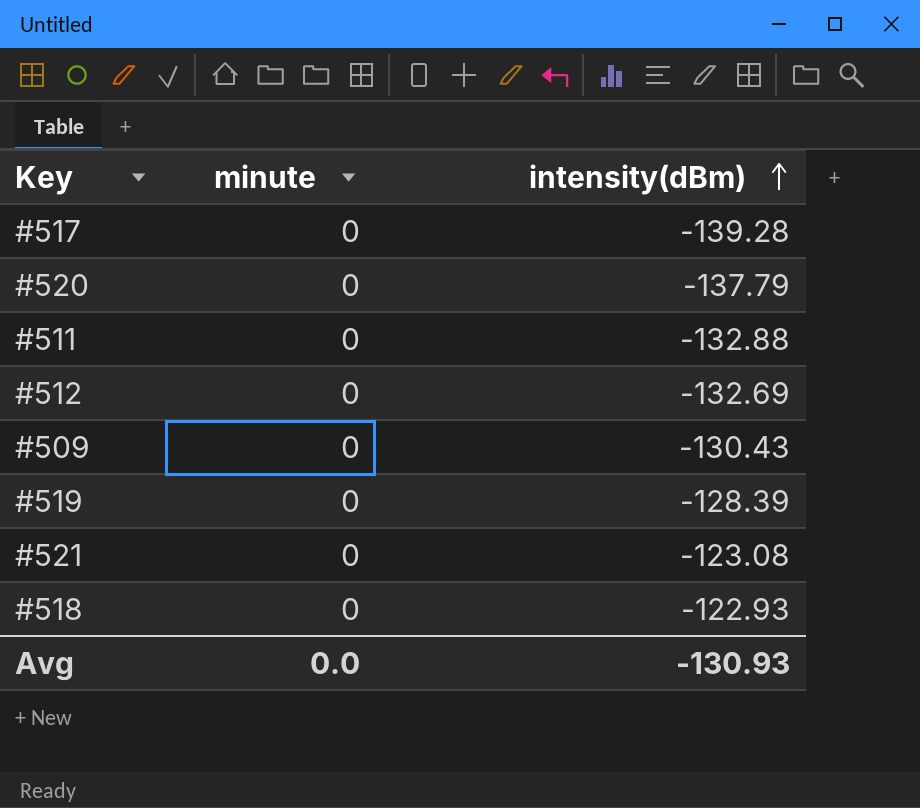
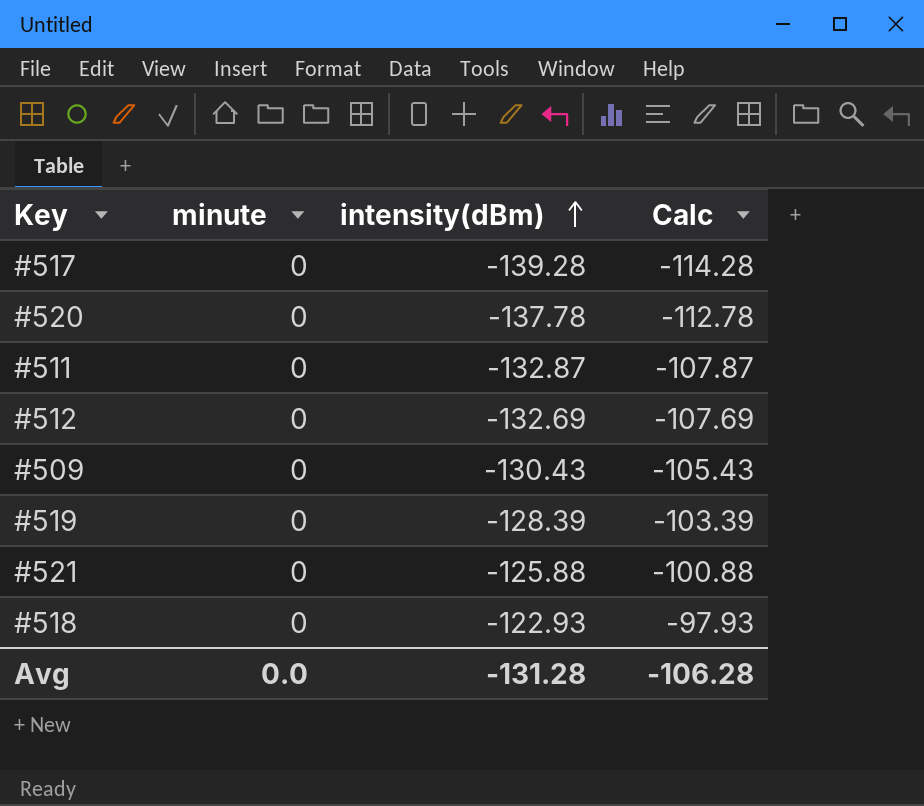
column Calc | formula: none -> [intensity(dBm)] + 25
#520 | intensity(dBm): -137.79 -> -137.78
#511 | intensity(dBm): -132.88 -> -132.87
#521 | intensity(dBm): -123.08 -> -125.88
Avg | intensity(dBm): -130.93 -> -131.28

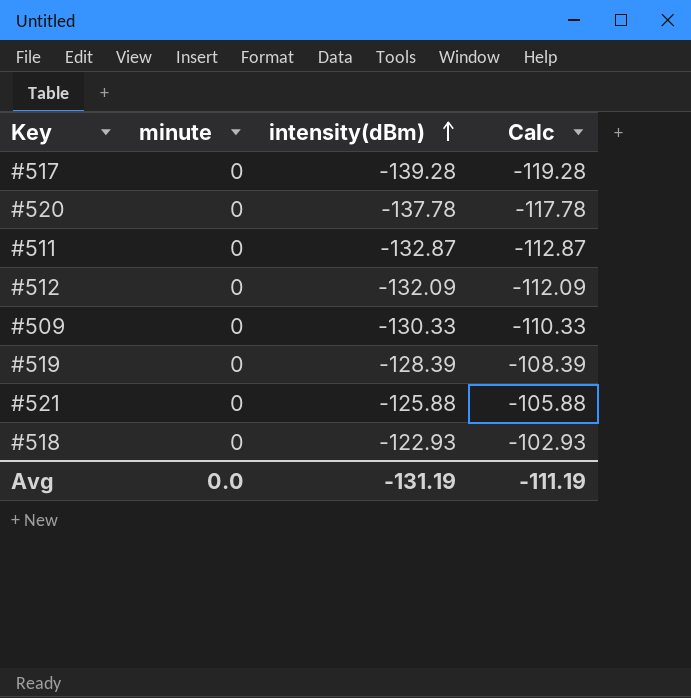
column Calc | formula: [intensity(dBm)] + 25 -> [intensity(dBm)] + 20
#512 | intensity(dBm): -132.69 -> -132.09
#509 | intensity(dBm): -130.43 -> -130.33
Avg | intensity(dBm): -131.28 -> -131.19
Avg | Calc: -106.28 -> -111.19

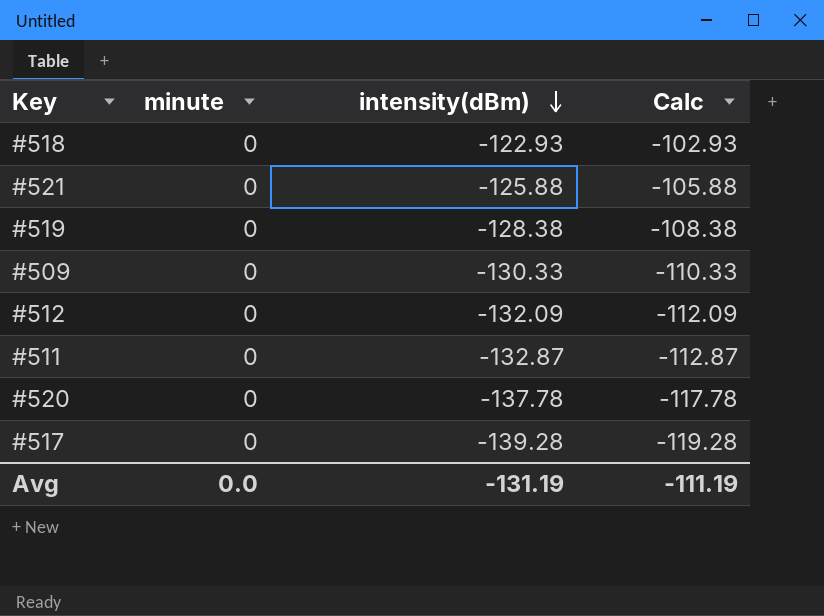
row order: intensity(dBm) ascending -> intensity(dBm) descending
#519 | intensity(dBm): -128.39 -> -128.38
#519 | Calc: -108.39 -> -108.38

